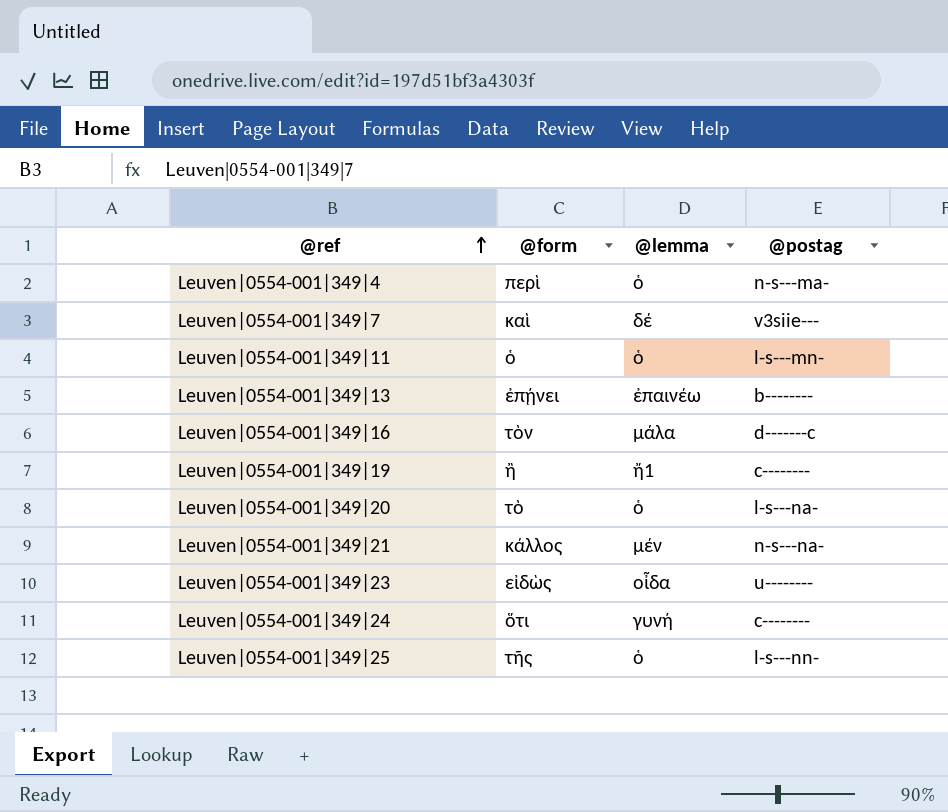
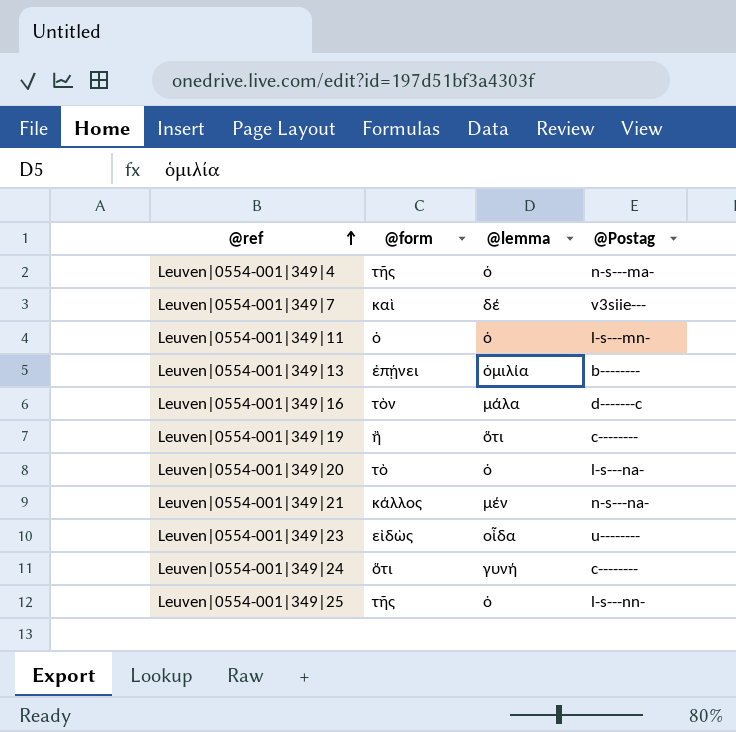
column name: @postag -> @Postag
Leuven|0554-001|349|4 | @form: περὶ -> τῆς
Leuven|0554-001|349|13 | @lemma: ἐπαινέω -> ὁμιλία
Leuven|0554-001|349|19 | @lemma: ἤ1 -> ὅτι

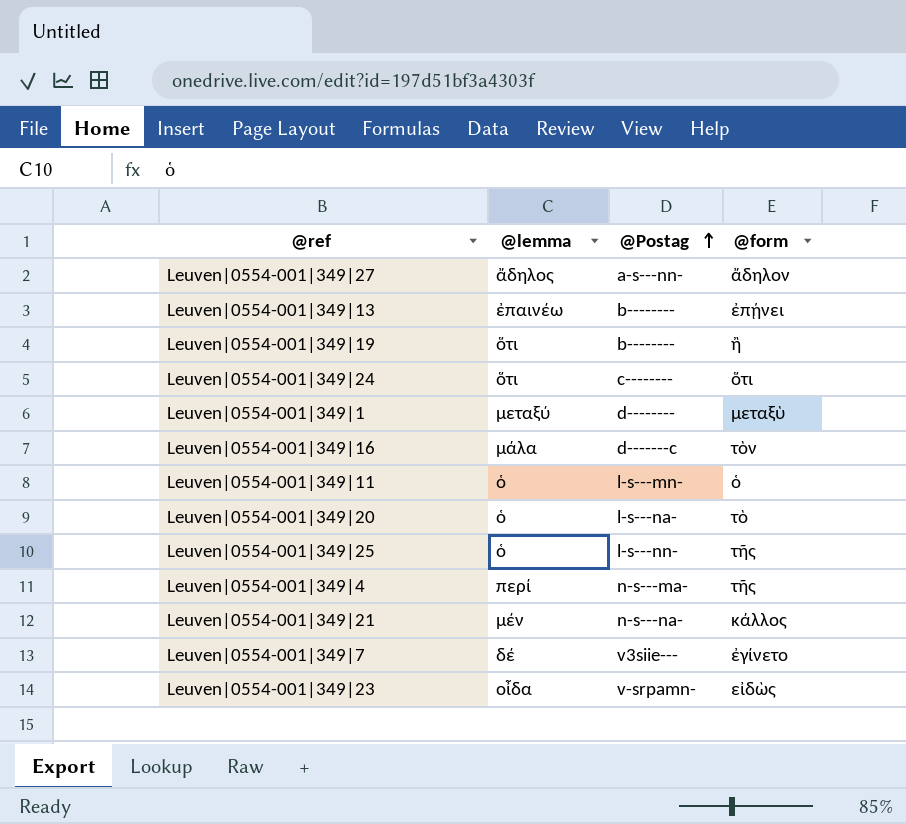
row order: @ref ascending -> @Postag ascending
column @form | position: 2 -> 4
row Leuven|0554-001|349|27: none -> ἄδηλος | a-s---nn- | ἄδηλον
Leuven|0554-001|349|13 | @lemma: ὁμιλία -> ἐπαινέω
Leuven|0554-001|349|19 | @Postag: c-------- -> b--------
Leuven|0554-001|349|24 | @lemma: γυνή -> ὅτι
row Leuven|0554-001|349|1: none -> μεταξύ | d-------- | μεταξὺ
Leuven|0554-001|349|4 | @lemma: ὁ -> περί
Leuven|0554-001|349|7 | @form: καὶ -> ἐγίνετο
Leuven|0554-001|349|23 | @Postag: u-------- -> v-srpamn-

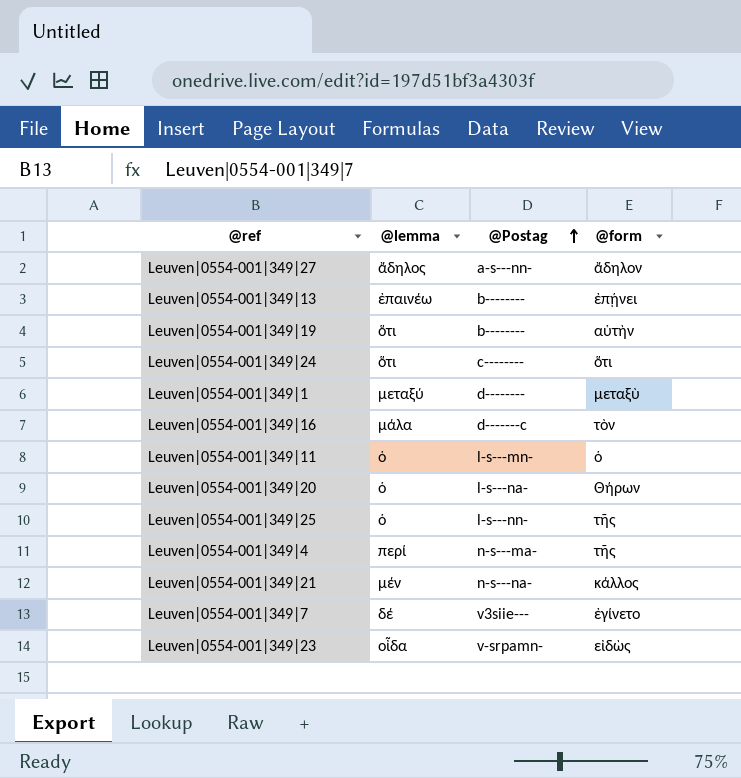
Leuven|0554-001|349|19 | @form: ἢ -> αὑτὴν
Leuven|0554-001|349|20 | @form: τὸ -> Θήρων

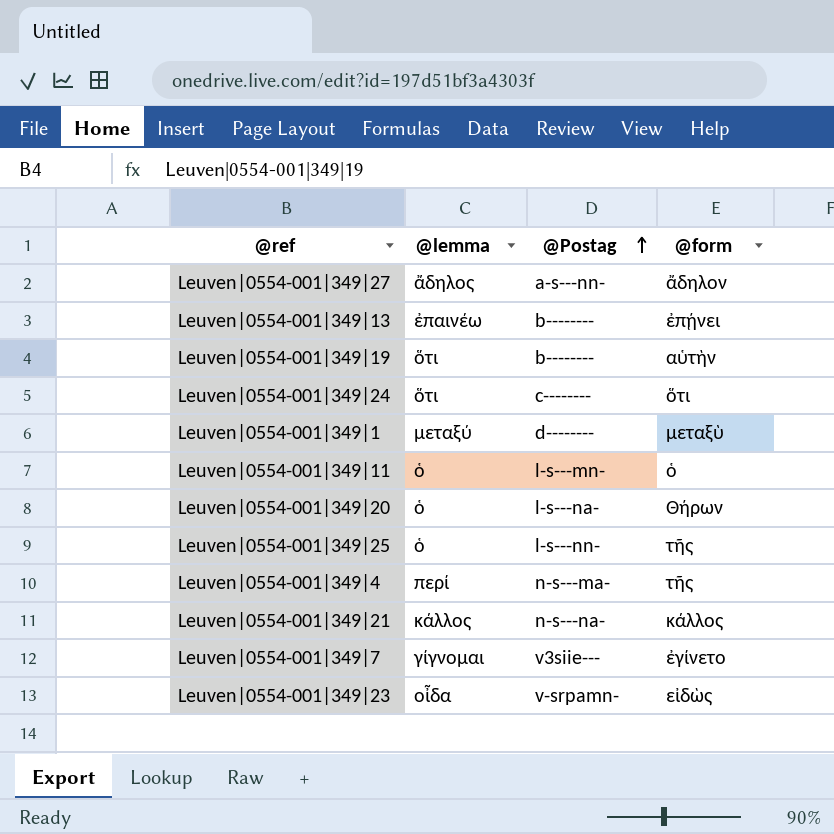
row Leuven|0554-001|349|16: μάλα | d-------c | τὸν -> none
Leuven|0554-001|349|21 | @lemma: μέν -> κάλλος
Leuven|0554-001|349|7 | @lemma: δέ -> γίγνομαι

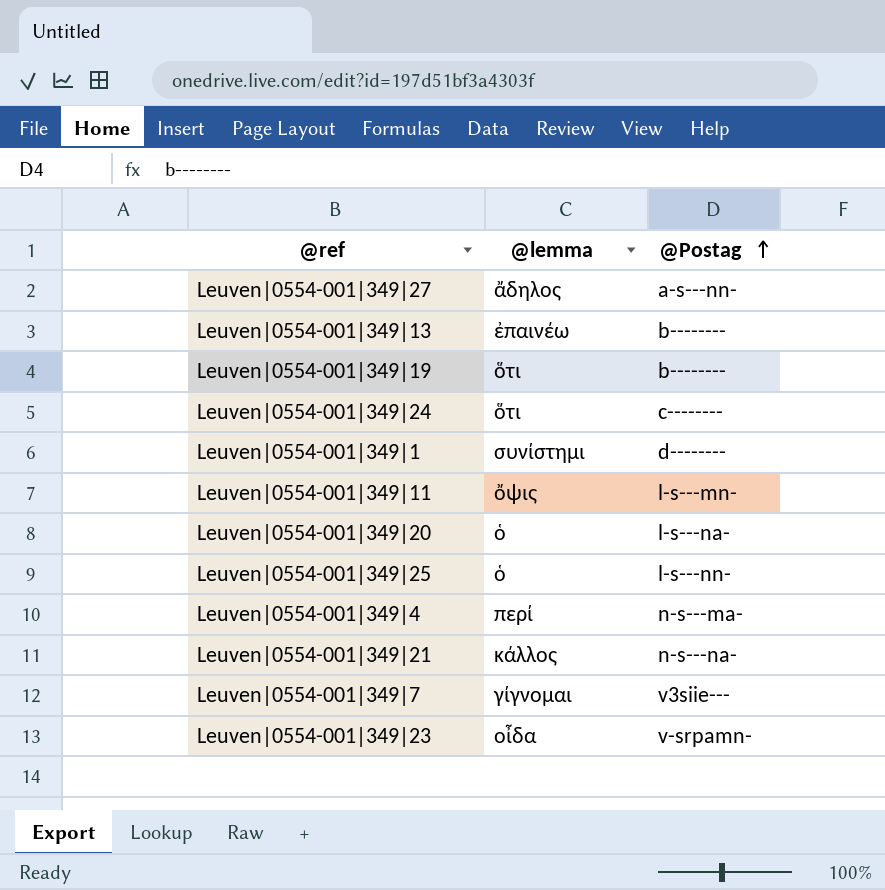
column @form | position: 4 -> none
Leuven|0554-001|349|1 | @lemma: μεταξύ -> συνίστημι
Leuven|0554-001|349|11 | @lemma: ὁ -> ὄψις

